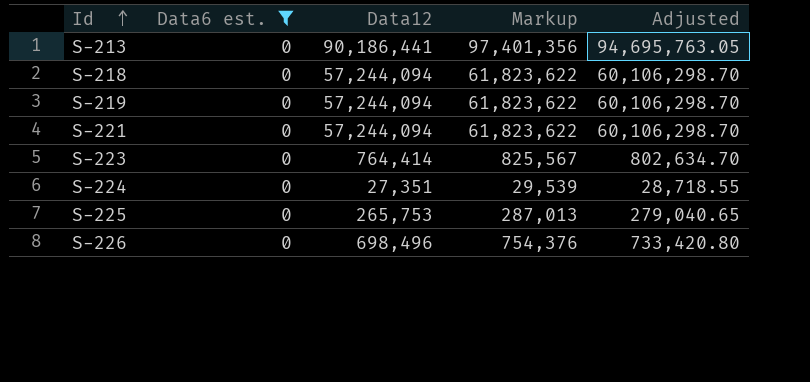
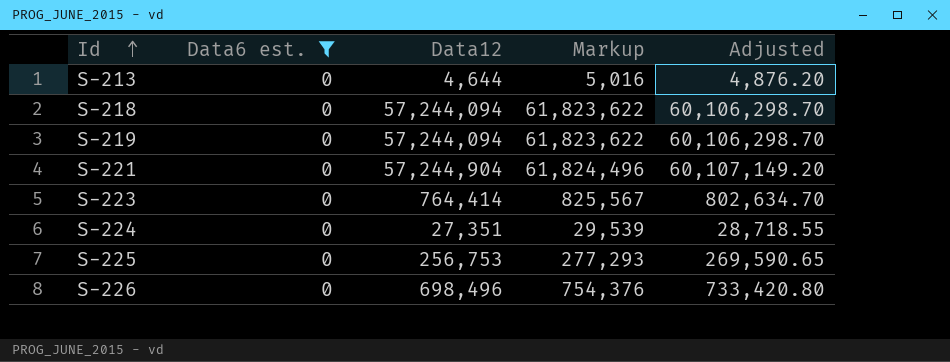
S-213 | Data12: 90,186,441 -> 4,644
S-213 | Markup: 97,401,356 -> 5,016
S-213 | Adjusted: 94,695,763.05 -> 4,876.20
S-221 | Data12: 57,244,094 -> 57,244,904
S-221 | Markup: 61,823,622 -> 61,824,496
S-221 | Adjusted: 60,106,298.70 -> 60,107,149.20
S-225 | Data12: 265,753 -> 256,753
S-225 | Markup: 287,013 -> 277,293
S-225 | Adjusted: 279,040.65 -> 269,590.65

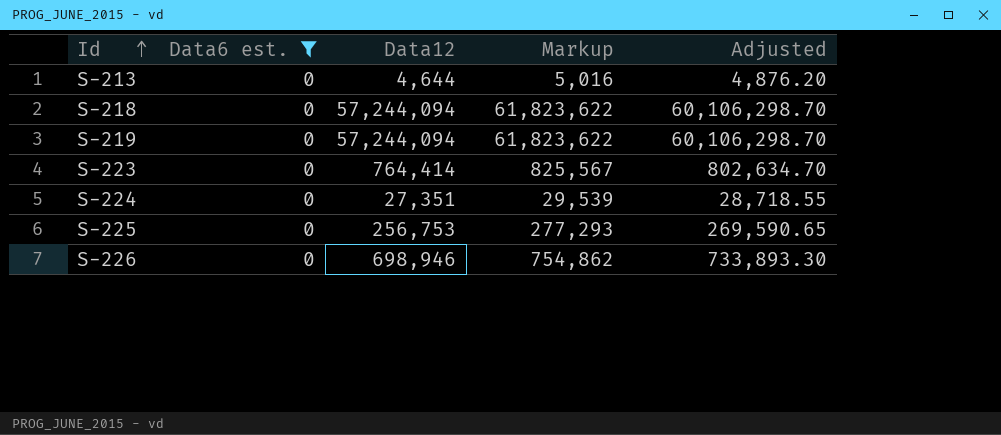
row S-221: 0 | 57,244,904 | 61,824,496 | 60,107,149.20 -> none
S-226 | Data12: 698,496 -> 698,946
S-226 | Markup: 754,376 -> 754,862
S-226 | Adjusted: 733,420.80 -> 733,893.30

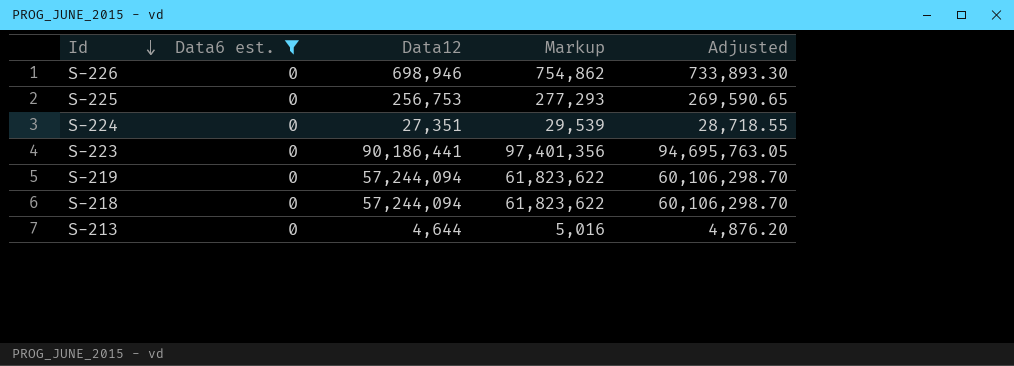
row order: Id ascending -> Id descending
S-223 | Data12: 764,414 -> 90,186,441
S-223 | Markup: 825,567 -> 97,401,356
S-223 | Adjusted: 802,634.70 -> 94,695,763.05

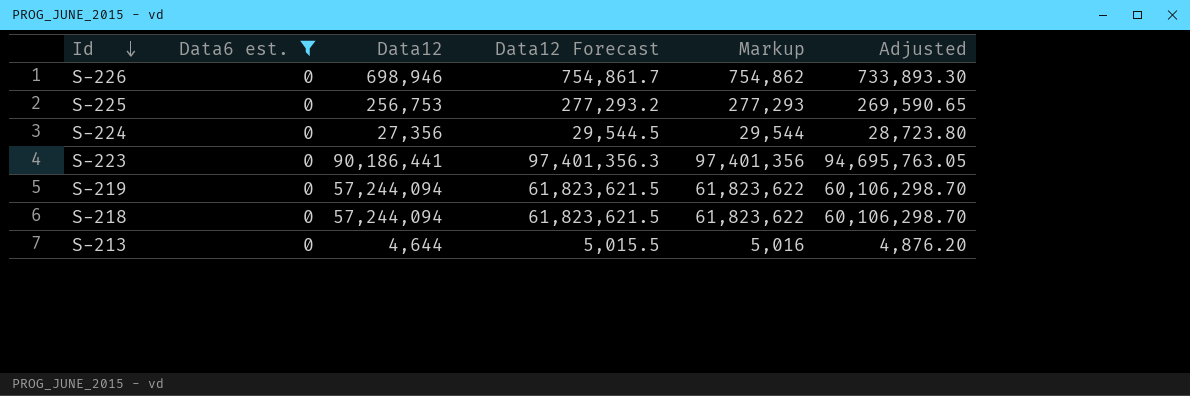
column Data12 Forecast | formula: none -> [Data12] * 1.08
S-224 | Data12: 27,351 -> 27,356
S-224 | Markup: 29,539 -> 29,544
S-224 | Adjusted: 28,718.55 -> 28,723.80

